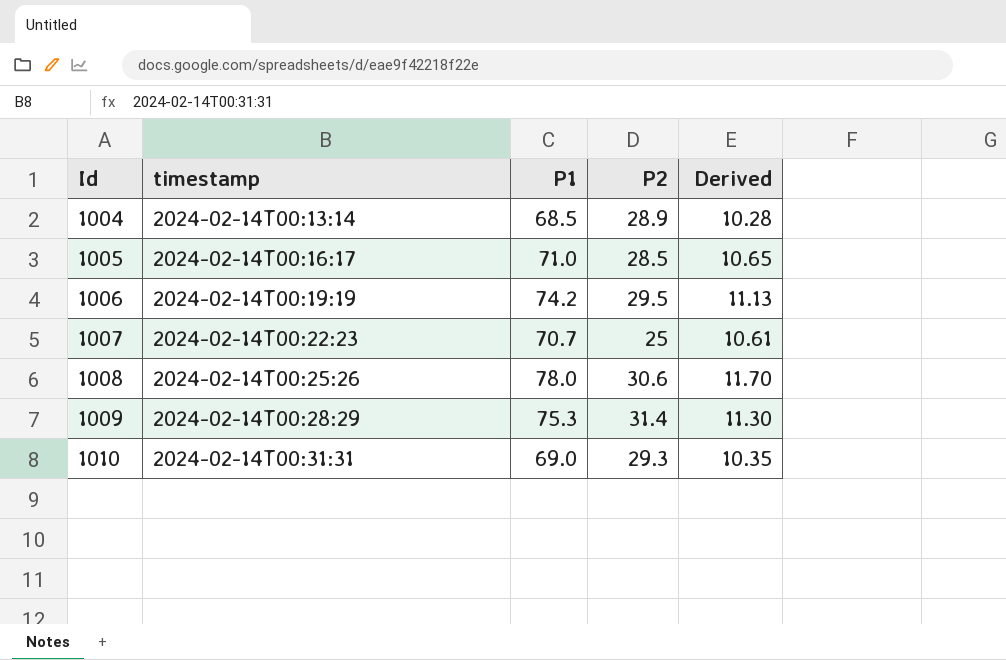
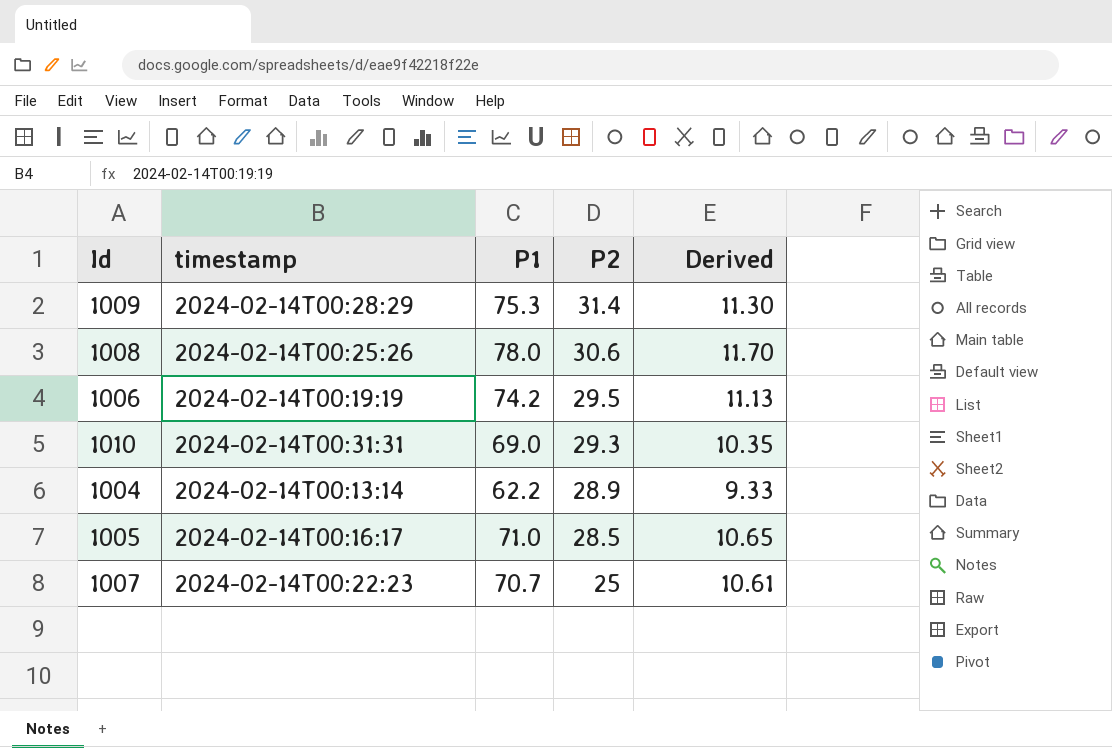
row order: Id ascending -> P2 descending
1004 | P1: 68.5 -> 62.2
1004 | Derived: 10.28 -> 9.33

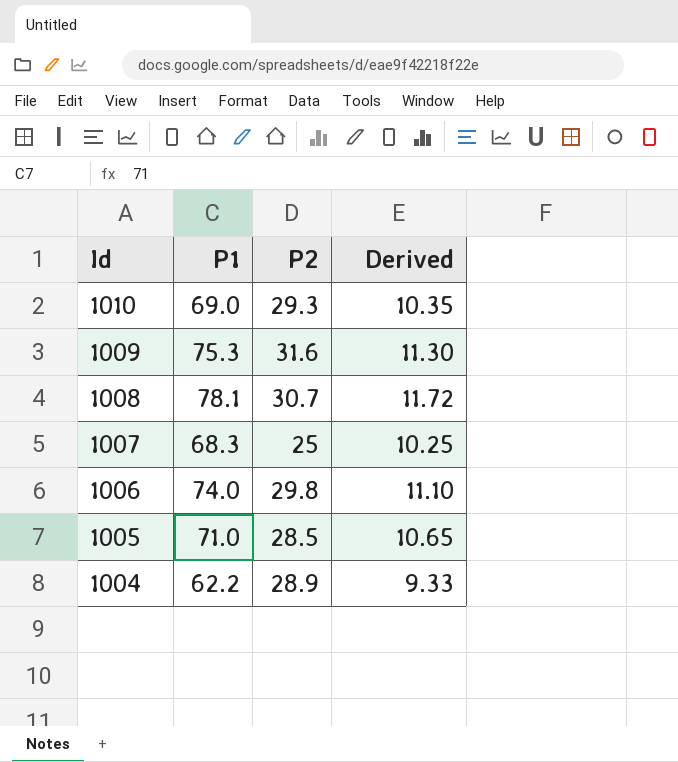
row order: P2 descending -> Id descending
column timestamp | position: 2 -> none
1009 | P2: 31.4 -> 31.6
1008 | P1: 78.0 -> 78.1
1008 | P2: 30.6 -> 30.7
1008 | Derived: 11.70 -> 11.72
1007 | P1: 70.7 -> 68.3
1007 | Derived: 10.61 -> 10.25
1006 | P1: 74.2 -> 74.0
1006 | P2: 29.5 -> 29.8
1006 | Derived: 11.13 -> 11.10

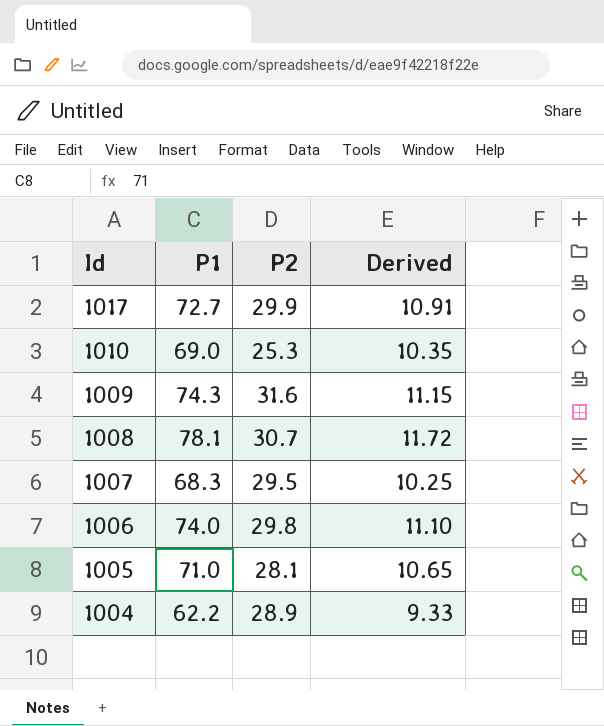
row 1017: none -> 72.7 | 29.9 | 10.91
1010 | P2: 29.3 -> 25.3
1009 | P1: 75.3 -> 74.3
1009 | Derived: 11.30 -> 11.15
1007 | P2: 25 -> 29.5
1005 | P2: 28.5 -> 28.1

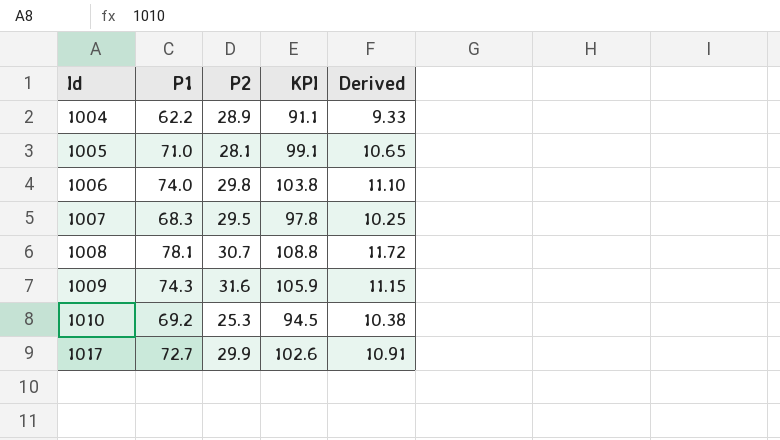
row order: Id descending -> Id ascending
column KPI | formula: none -> [P1] + [P2]
1010 | P1: 69.0 -> 69.2
1010 | Derived: 10.35 -> 10.38

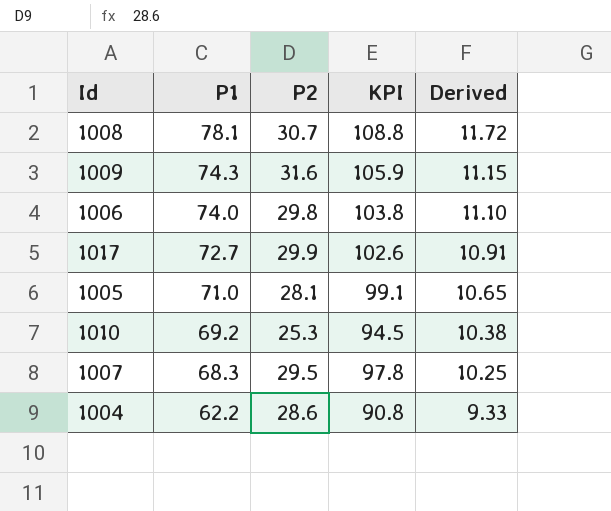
row order: Id ascending -> P1 descending
1004 | P2: 28.9 -> 28.6
1004 | KPI: 91.1 -> 90.8

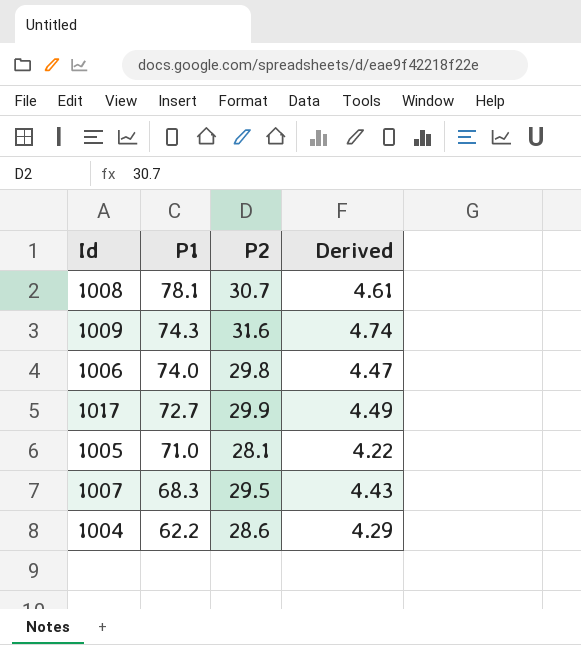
column KPI | formula: [P1] + [P2] -> none
column Derived | formula: [P1] * 0.15 -> [P2] * 0.15
row 1010: 69.2 | 25.3 | 94.5 | 10.38 -> none

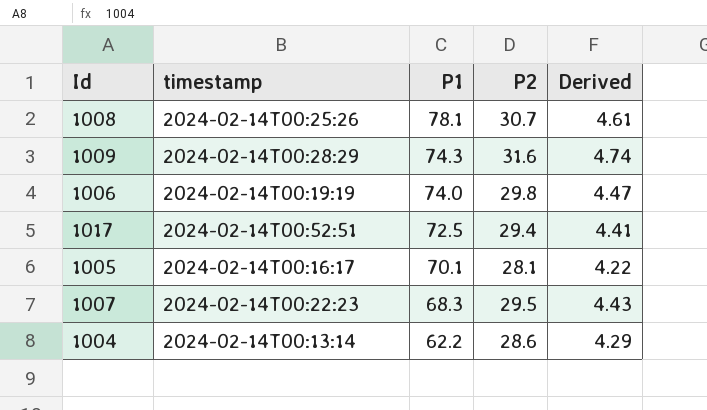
column timestamp | position: none -> 2
1017 | P1: 72.7 -> 72.5
1017 | P2: 29.9 -> 29.4
1017 | Derived: 4.49 -> 4.41
1005 | P1: 71.0 -> 70.1

